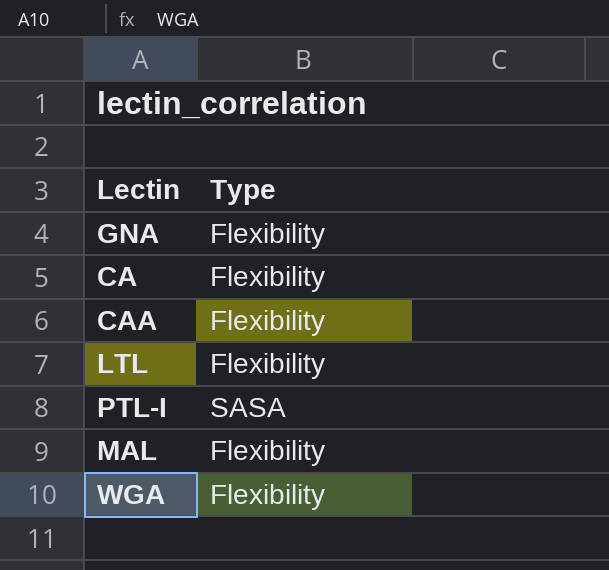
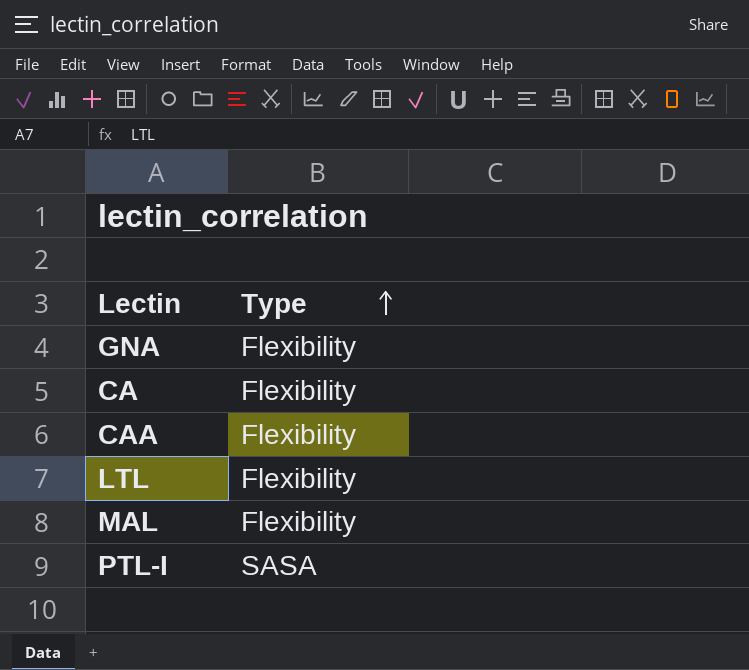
row order: none -> Type ascending
row WGA: Flexibility -> none

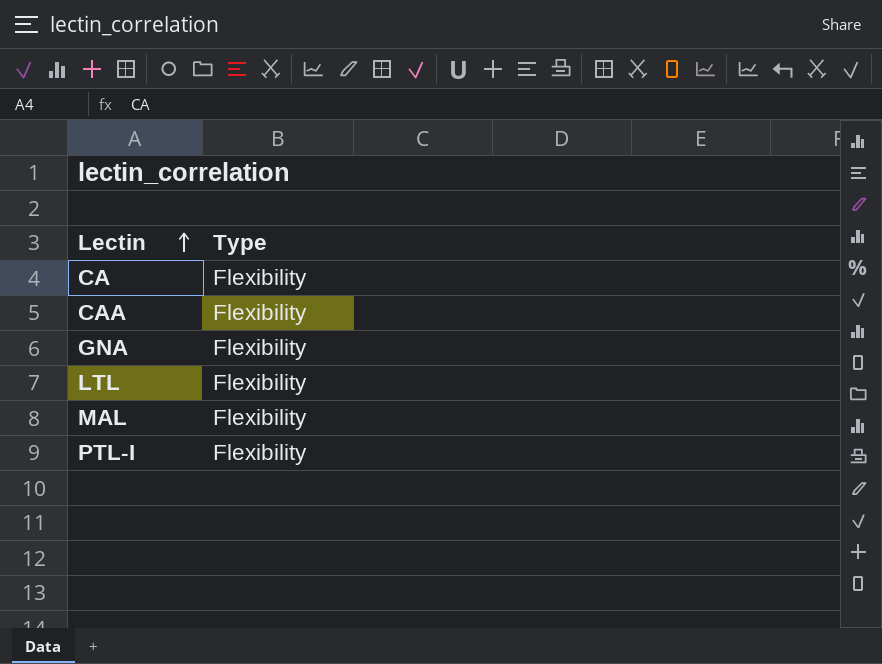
row order: Type ascending -> Lectin ascending
PTL-I | Type: SASA -> Flexibility

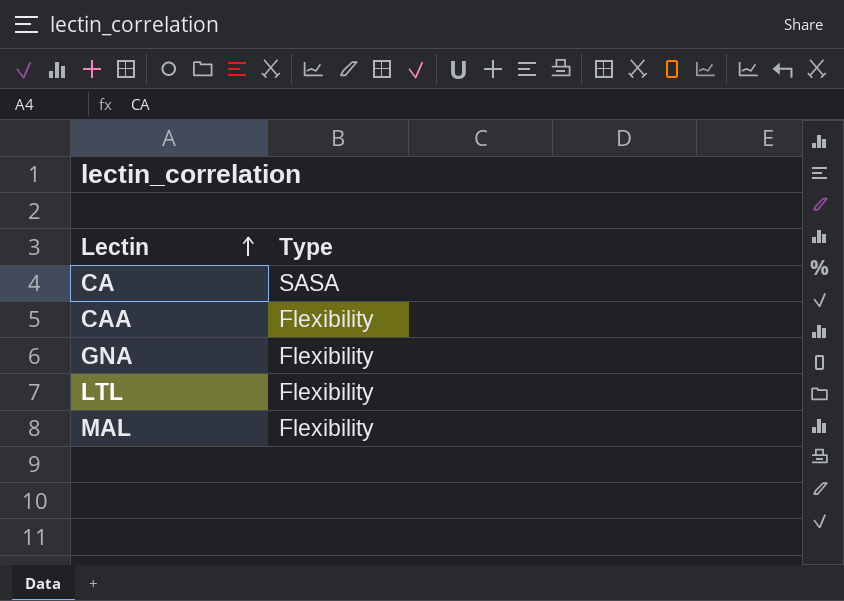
row PTL-I: Flexibility -> none
CA | Type: Flexibility -> SASA

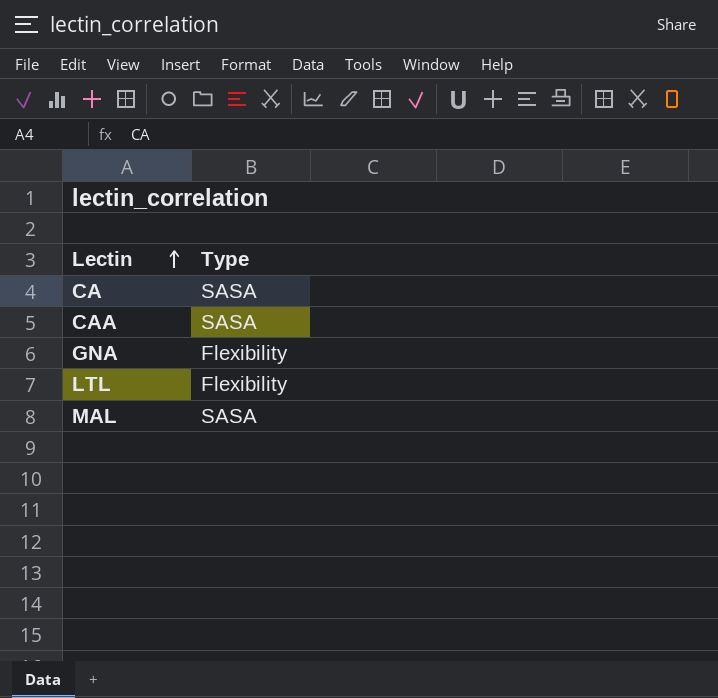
CAA | Type: Flexibility -> SASA
MAL | Type: Flexibility -> SASA

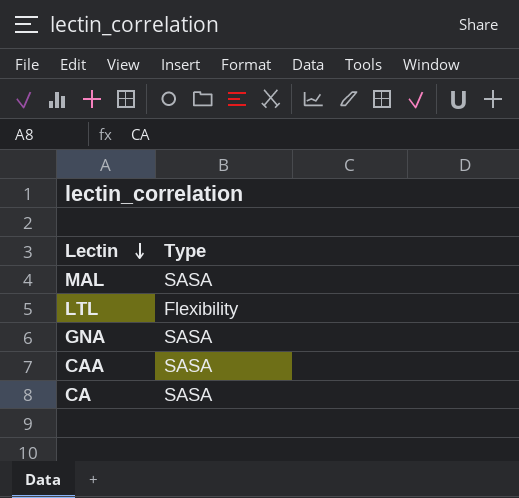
row order: Lectin ascending -> Lectin descending
GNA | Type: Flexibility -> SASA

